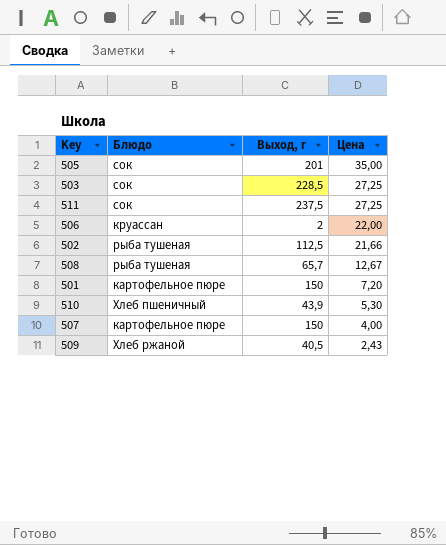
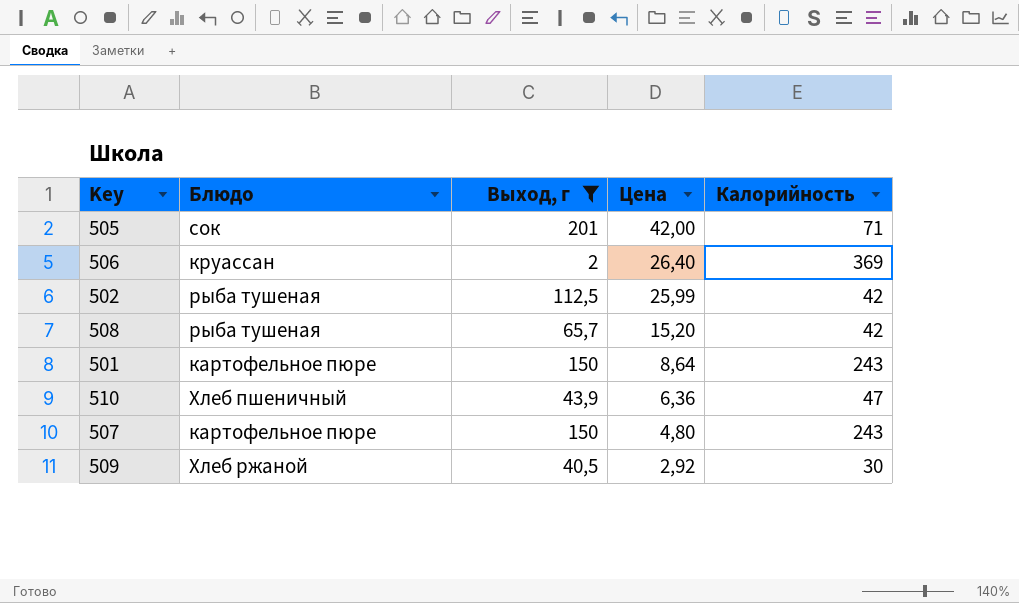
filter: none -> Выход, г <= 201
column Калорийность | position: none -> 5
505 | Цена: 35,00 -> 42,00
506 | Цена: 22,00 -> 26,40
502 | Цена: 21,66 -> 25,99
508 | Цена: 12,67 -> 15,20
501 | Цена: 7,20 -> 8,64
510 | Цена: 5,30 -> 6,36
507 | Цена: 4,00 -> 4,80
509 | Цена: 2,43 -> 2,92

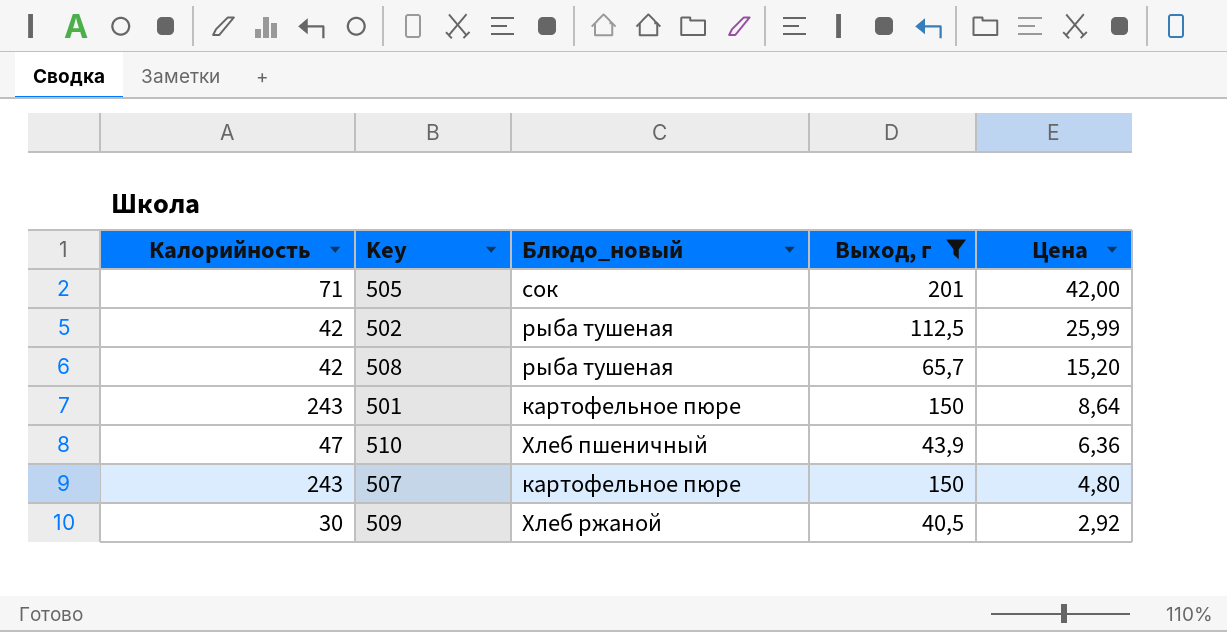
column Калорийность | position: 5 -> 1
column name: Блюдо -> Блюдо_новый
row 506: круассан | 2 | 26,40 | 369 -> none

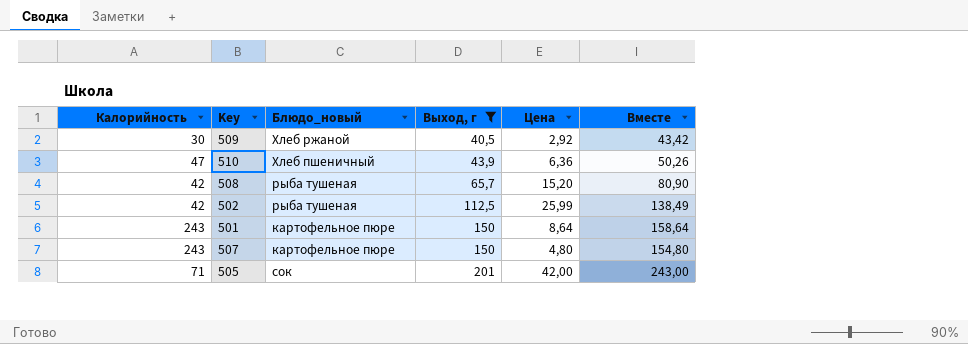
row order: Цена descending -> Выход, г ascending
column Вместе | formula: none -> [Выход, г] + [Цена]

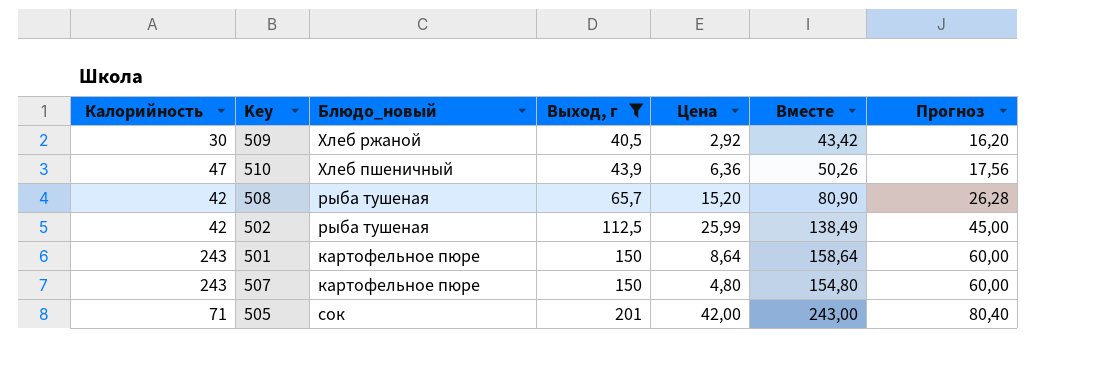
column Прогноз | formula: none -> [Выход, г] * 0,4

